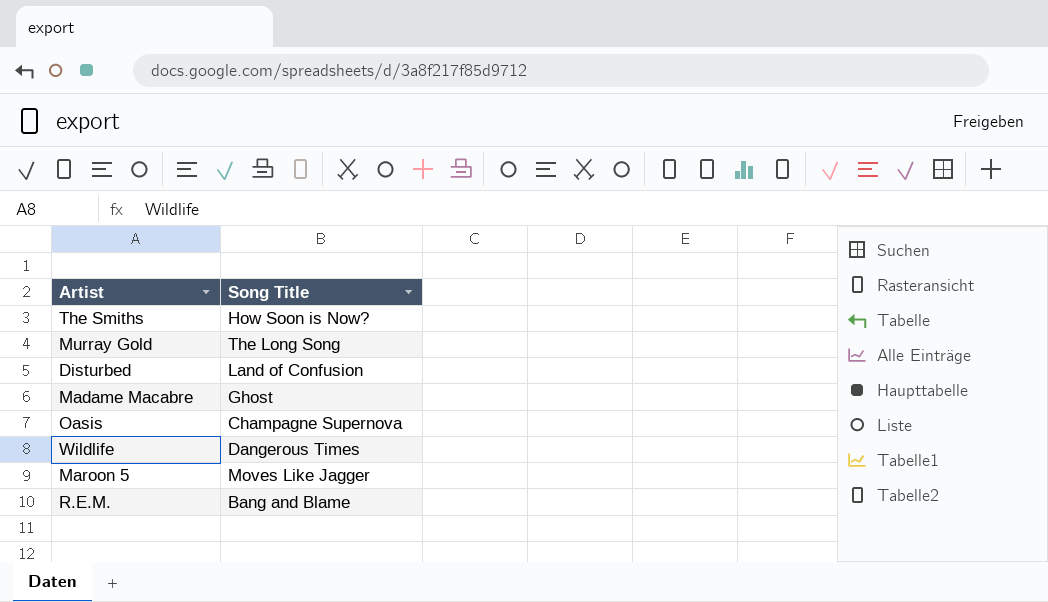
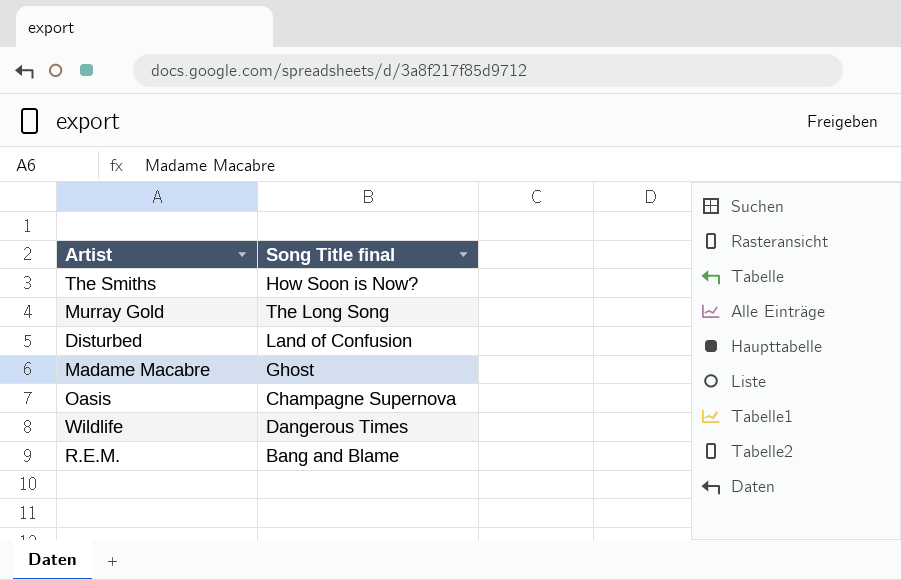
column name: Song Title -> Song Title final
row Maroon 5: Moves Like Jagger -> none

